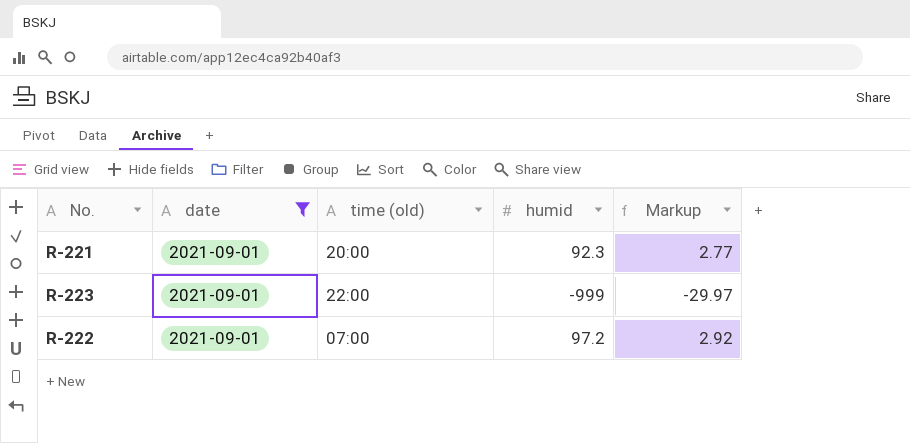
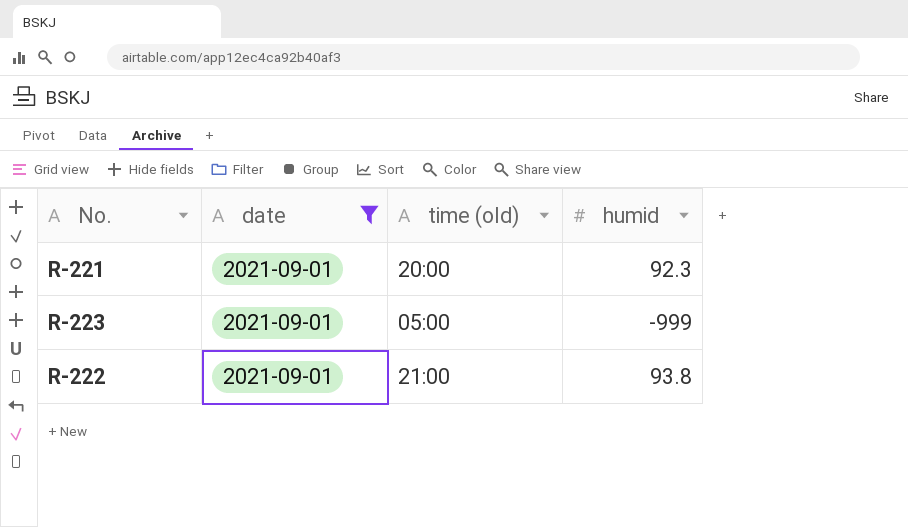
column Markup | formula: [humid] * 0.03 -> none
R-223 | time (old): 22:00 -> 05:00
R-222 | time (old): 07:00 -> 21:00
R-222 | humid: 97.2 -> 93.8

